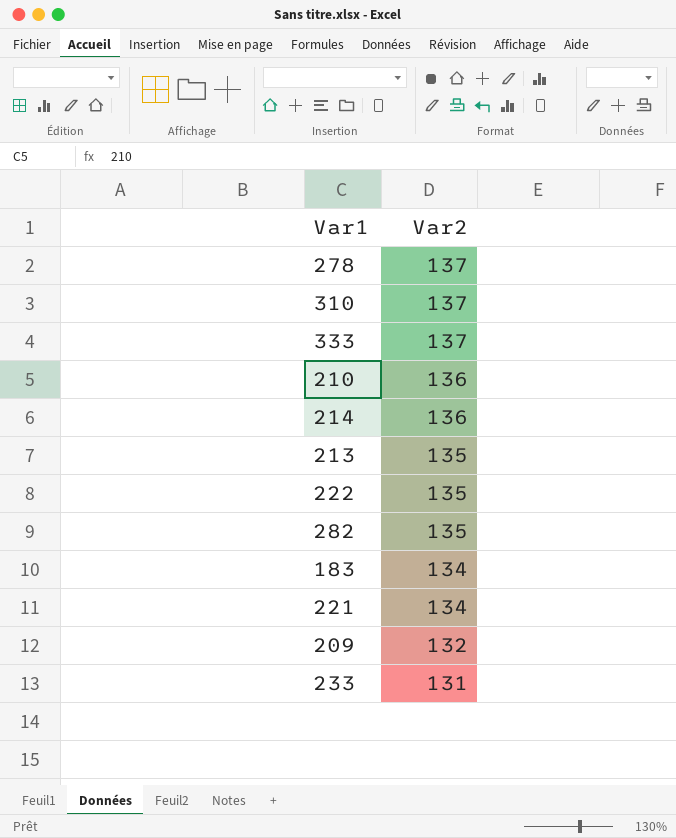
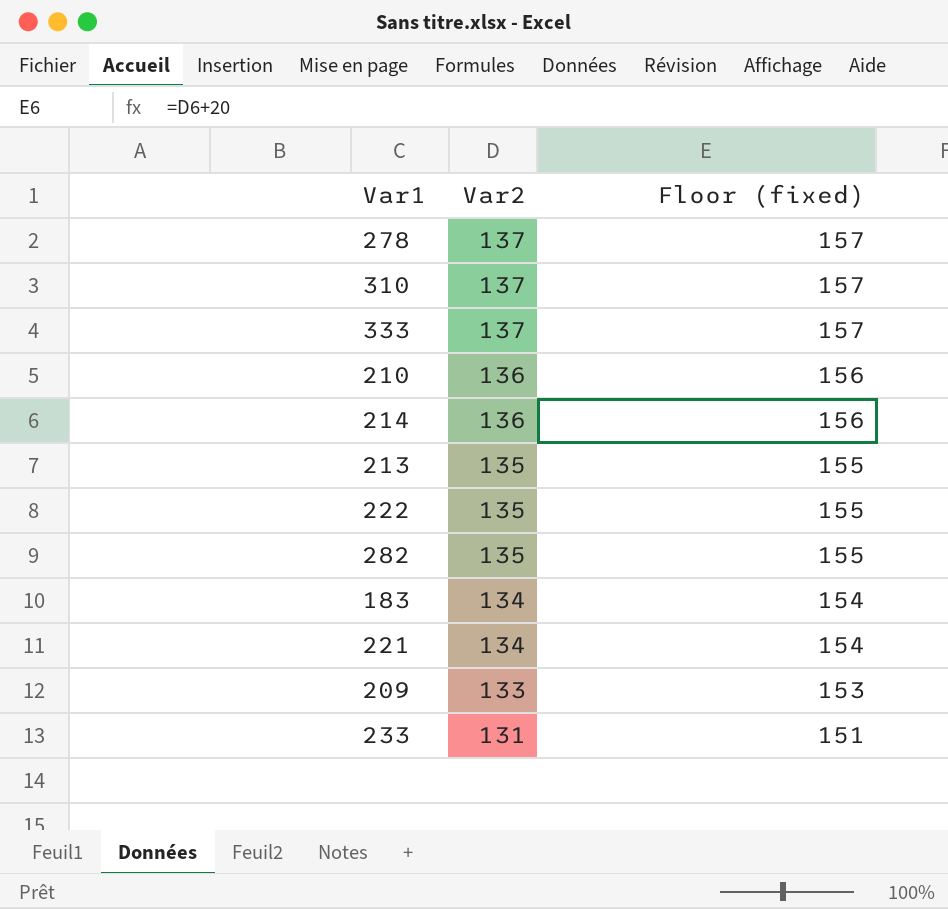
column Floor (fixed) | formula: none -> [Var2] + 20
209 | Var2: 132 -> 133

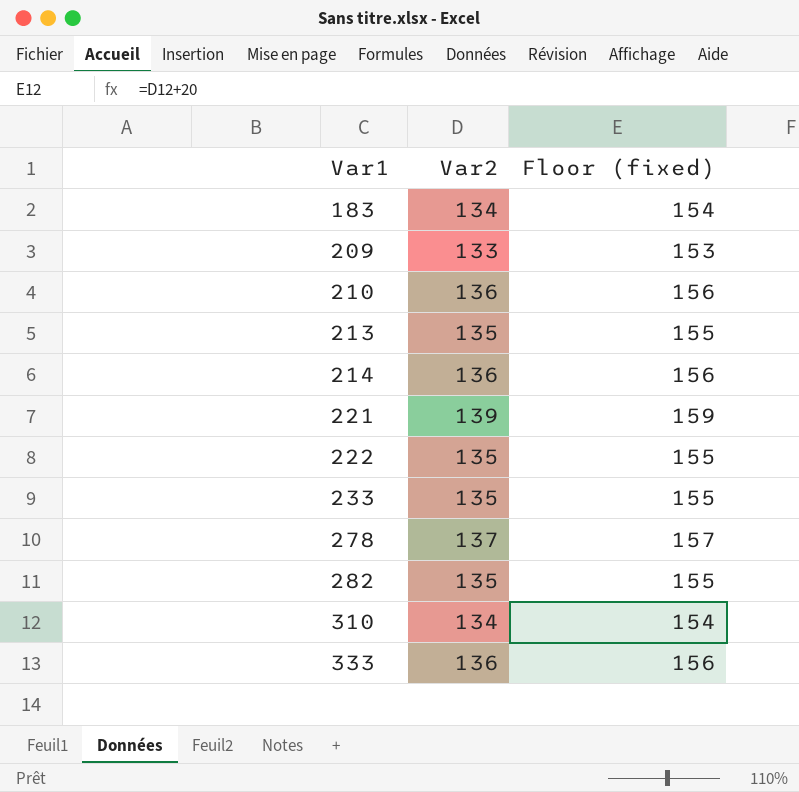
row order: Var2 descending -> Var1 ascending
221 | Var2: 134 -> 139
221 | Floor (fixed): 154 -> 159
233 | Var2: 131 -> 135
233 | Floor (fixed): 151 -> 155
310 | Var2: 137 -> 134
310 | Floor (fixed): 157 -> 154
333 | Var2: 137 -> 136
333 | Floor (fixed): 157 -> 156

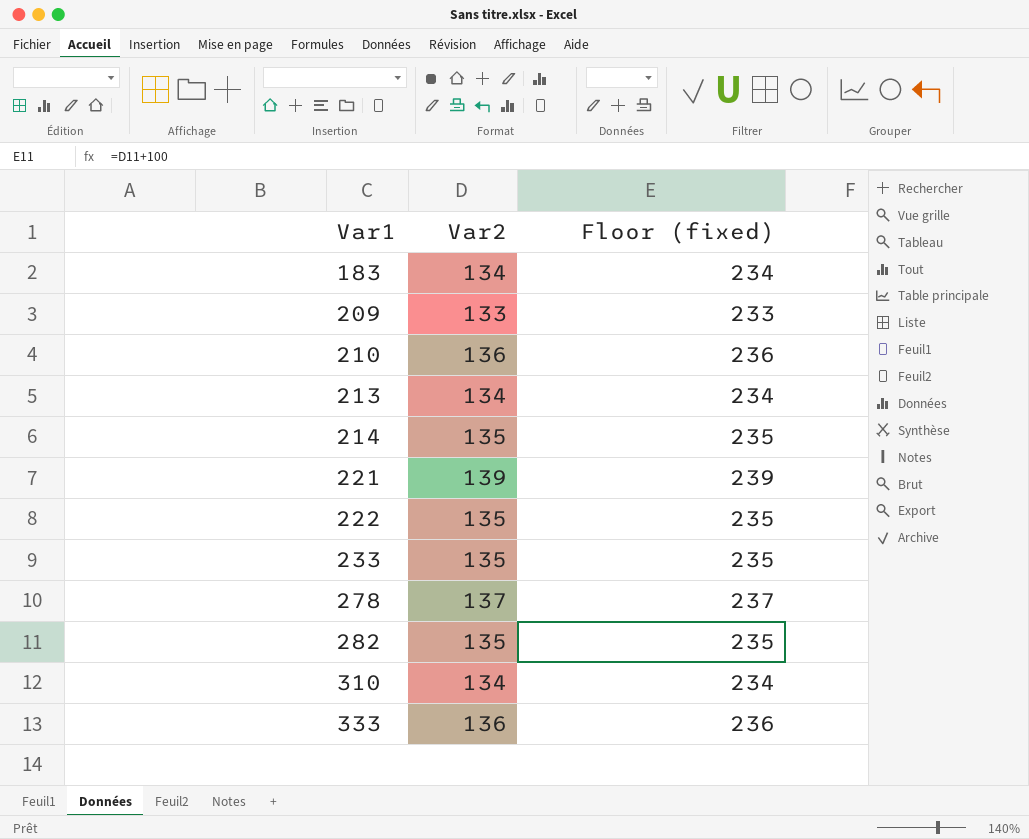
column Floor (fixed) | formula: [Var2] + 20 -> [Var2] + 100
213 | Var2: 135 -> 134
214 | Var2: 136 -> 135

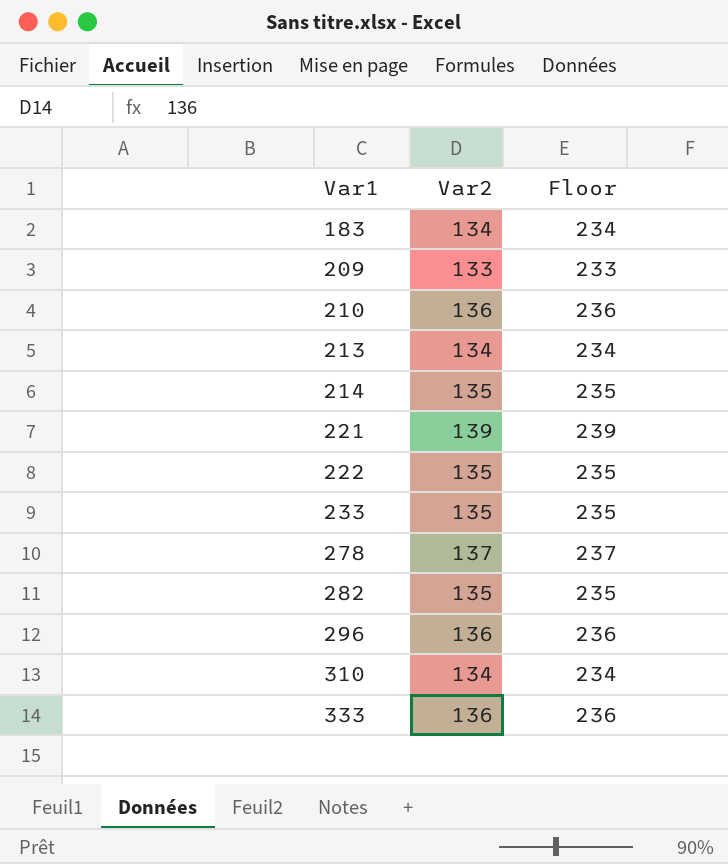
column name: Floor (fixed) -> Floor
row 296: none -> 136 | 236

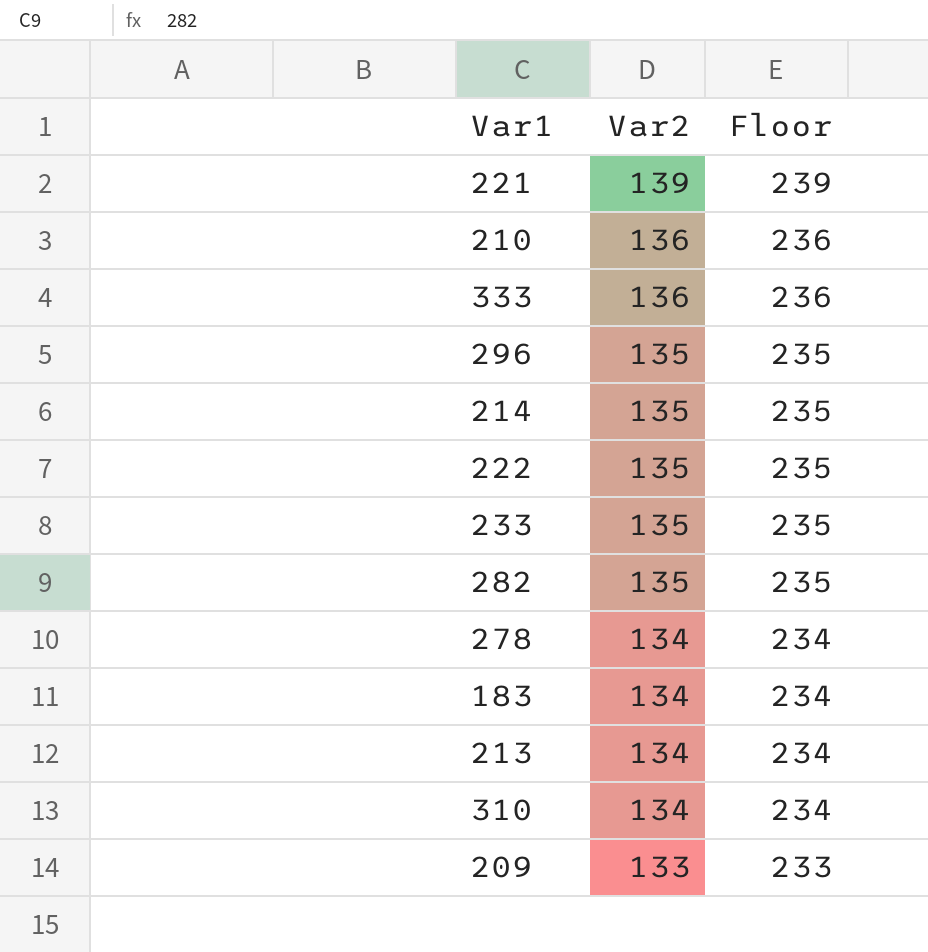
row order: Var1 ascending -> Var2 descending
296 | Var2: 136 -> 135
296 | Floor: 236 -> 235
278 | Var2: 137 -> 134
278 | Floor: 237 -> 234

